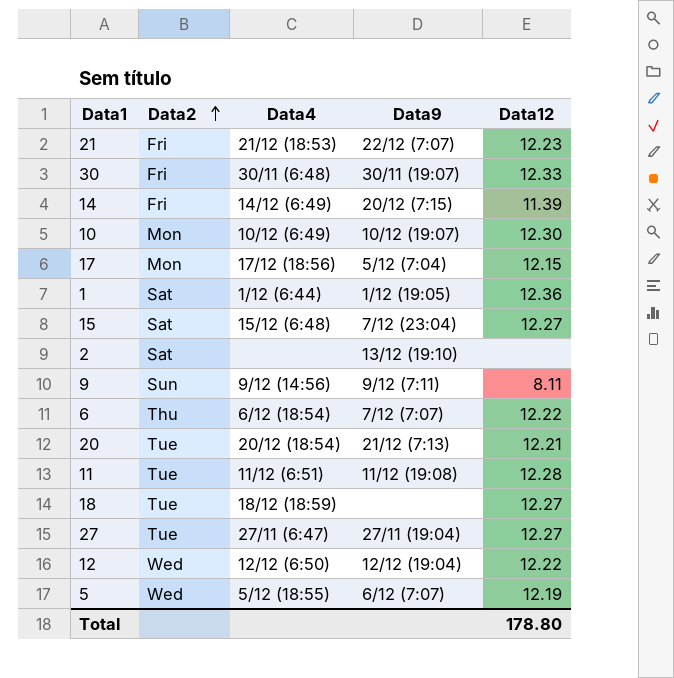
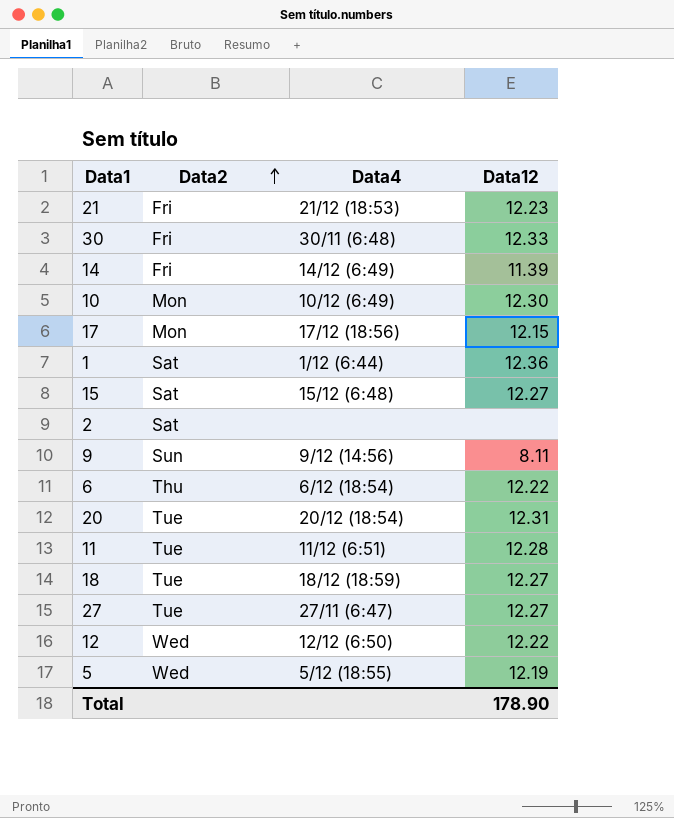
column Data9 | position: 4 -> none
20 | Data12: 12.21 -> 12.31
Total | Data12: 178.80 -> 178.90

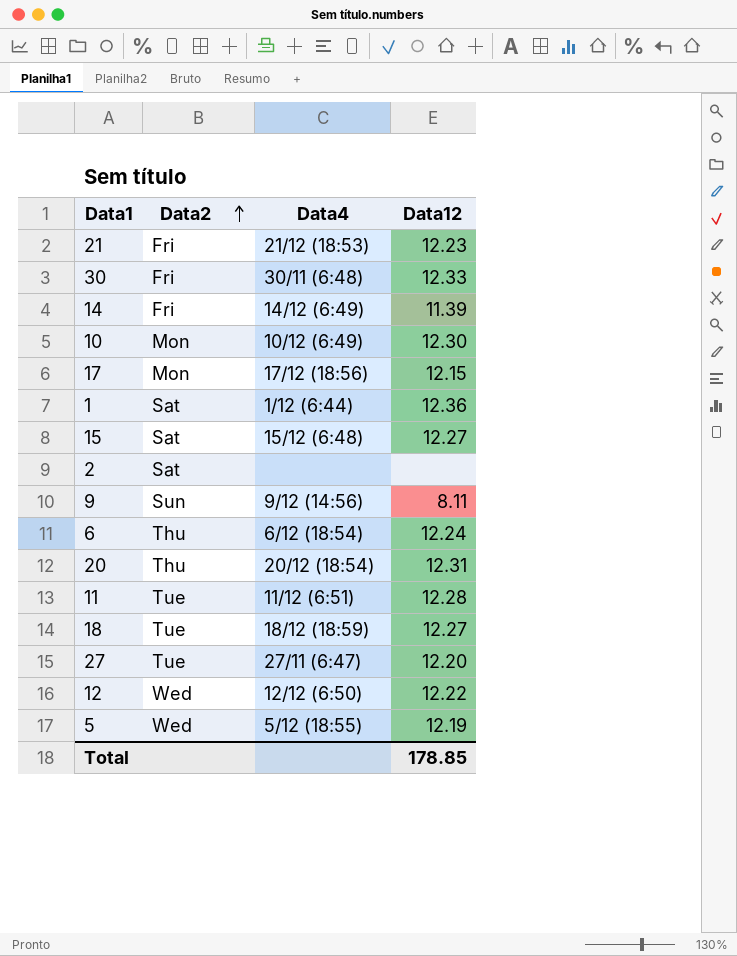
6 | Data12: 12.22 -> 12.24
20 | Data2: Tue -> Thu
27 | Data12: 12.27 -> 12.20
Total | Data12: 178.90 -> 178.85

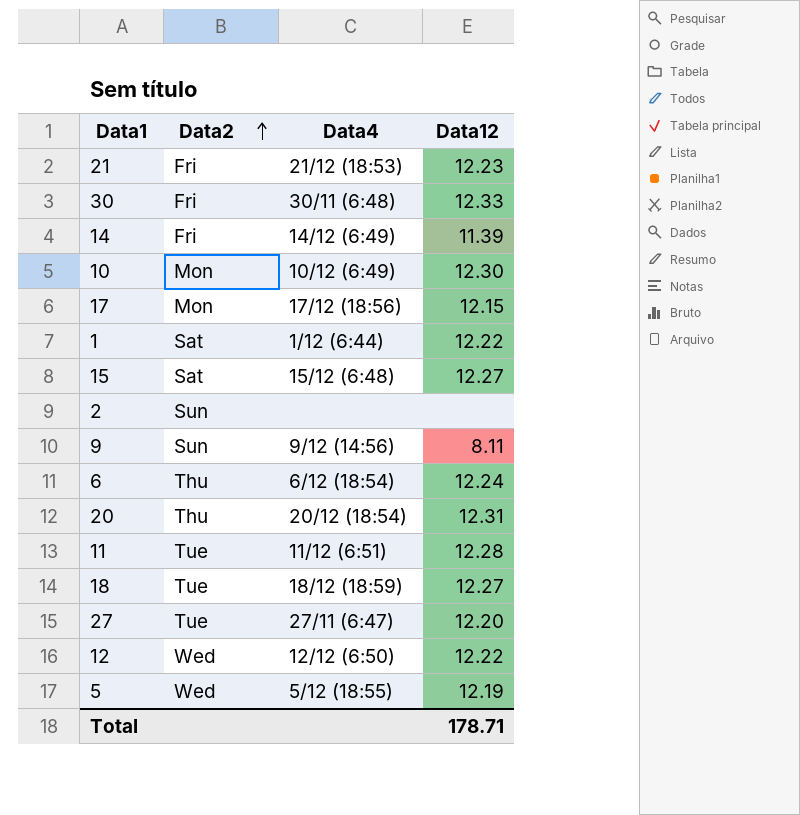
1 | Data12: 12.36 -> 12.22
2 | Data2: Sat -> Sun
Total | Data12: 178.85 -> 178.71

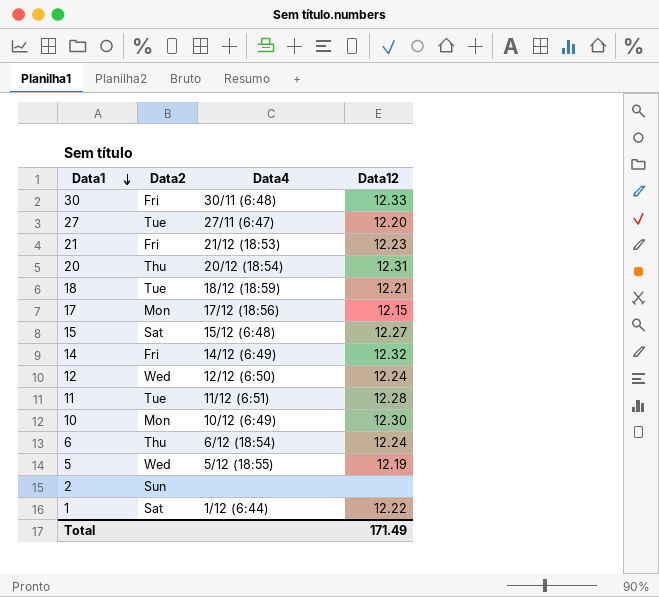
row order: Data2 ascending -> Data1 descending
row 9: Sun | 9/12 (14:56) | 8.11 -> none
18 | Data12: 12.27 -> 12.21
14 | Data12: 11.39 -> 12.32
12 | Data12: 12.22 -> 12.24
Total | Data12: 178.71 -> 171.49

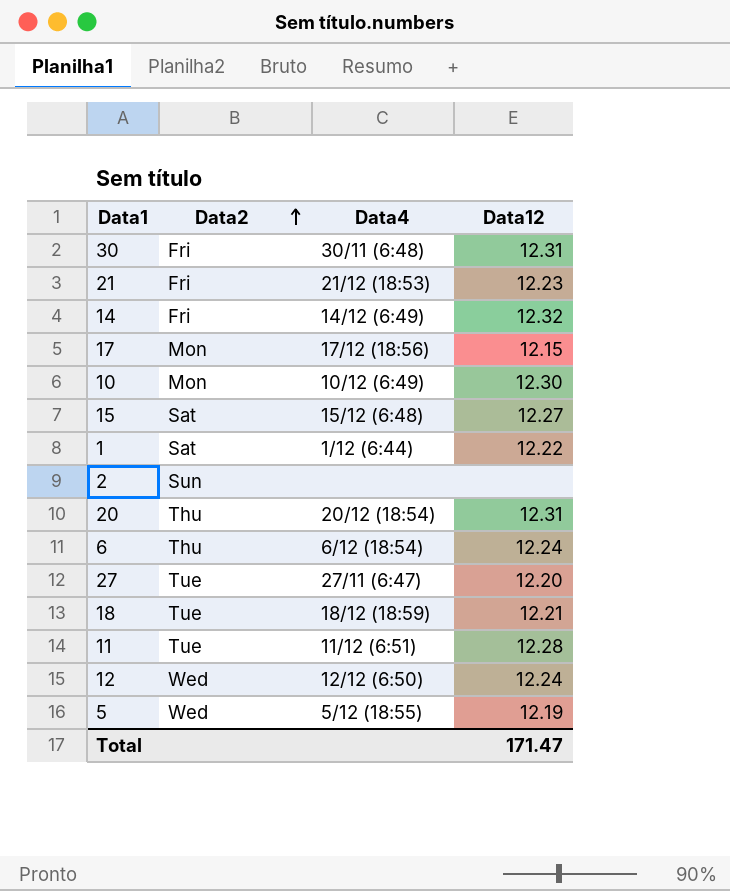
row order: Data1 descending -> Data2 ascending
30 | Data12: 12.33 -> 12.31
Total | Data12: 171.49 -> 171.47

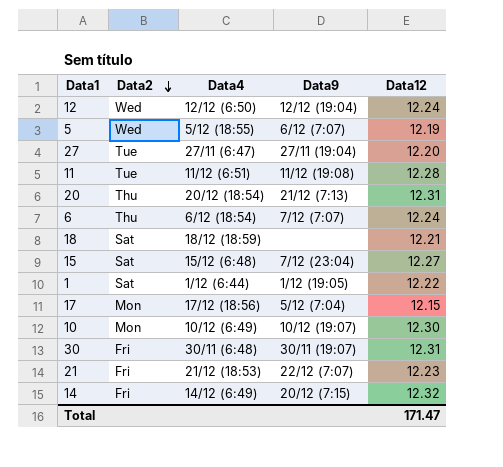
row order: Data2 ascending -> Data2 descending
column Data9 | position: none -> 4
row 2: Sun | none | none -> none
18 | Data2: Tue -> Sat

